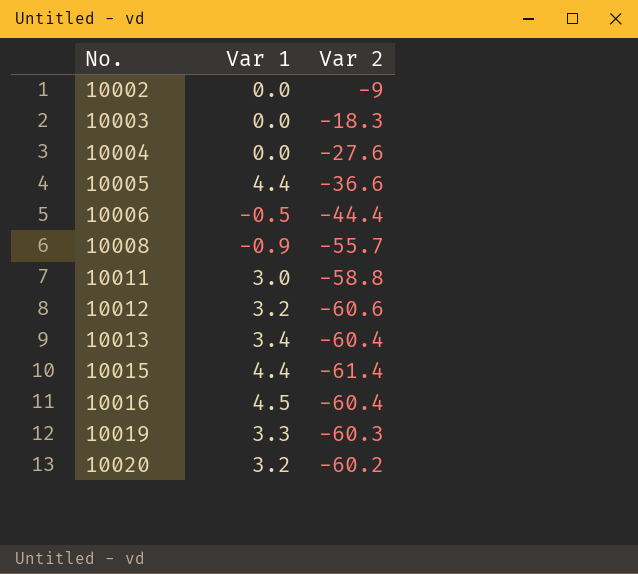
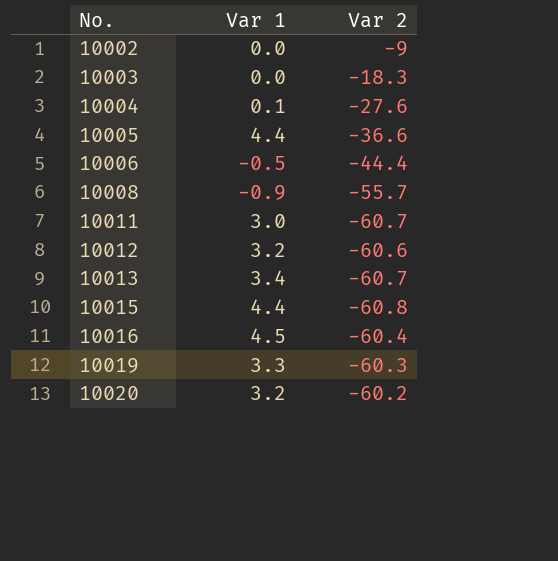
10004 | Var 1: 0.0 -> 0.1
10011 | Var 2: -58.8 -> -60.7
10013 | Var 2: -60.4 -> -60.7
10015 | Var 2: -61.4 -> -60.8

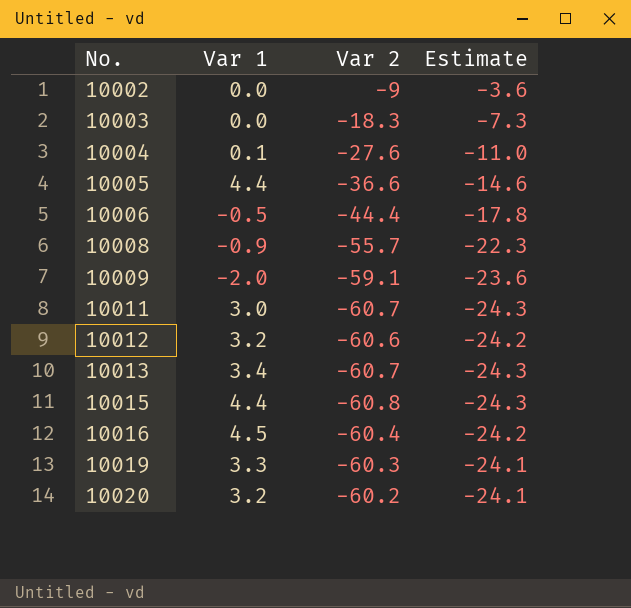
column Estimate | formula: none -> [Var 2] * 0.4
row 10009: none -> -2.0 | -59.1 | -23.6

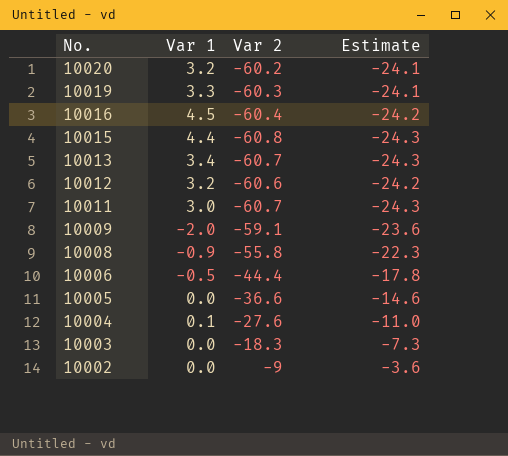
row order: No. ascending -> No. descending
10008 | Var 2: -55.7 -> -55.8
10005 | Var 1: 4.4 -> 0.0

